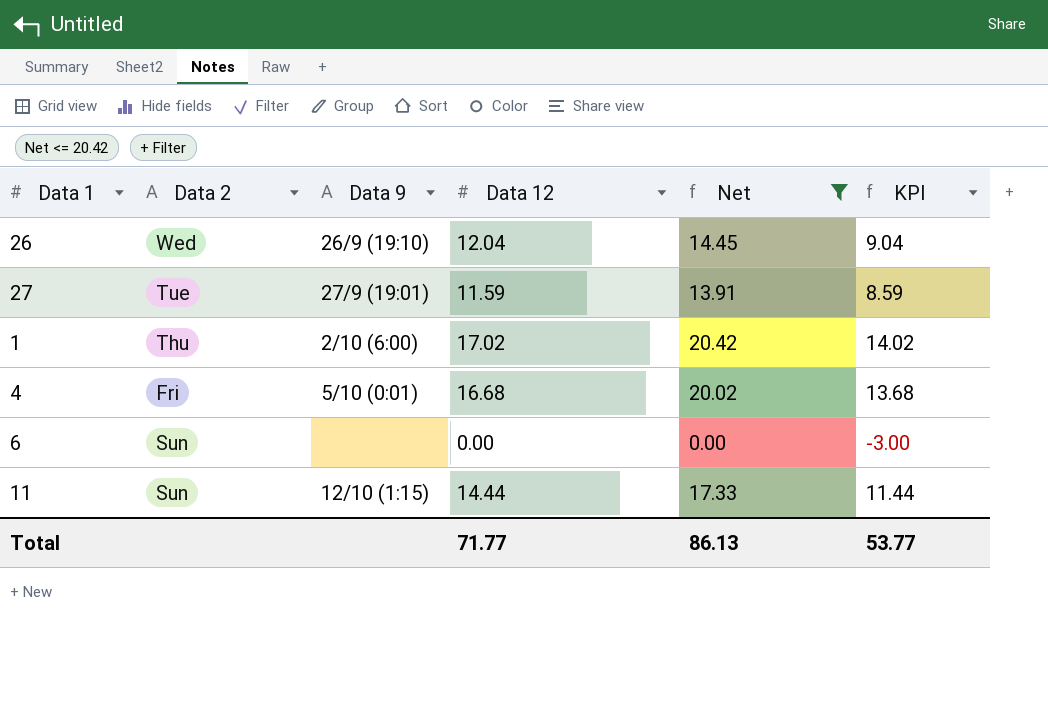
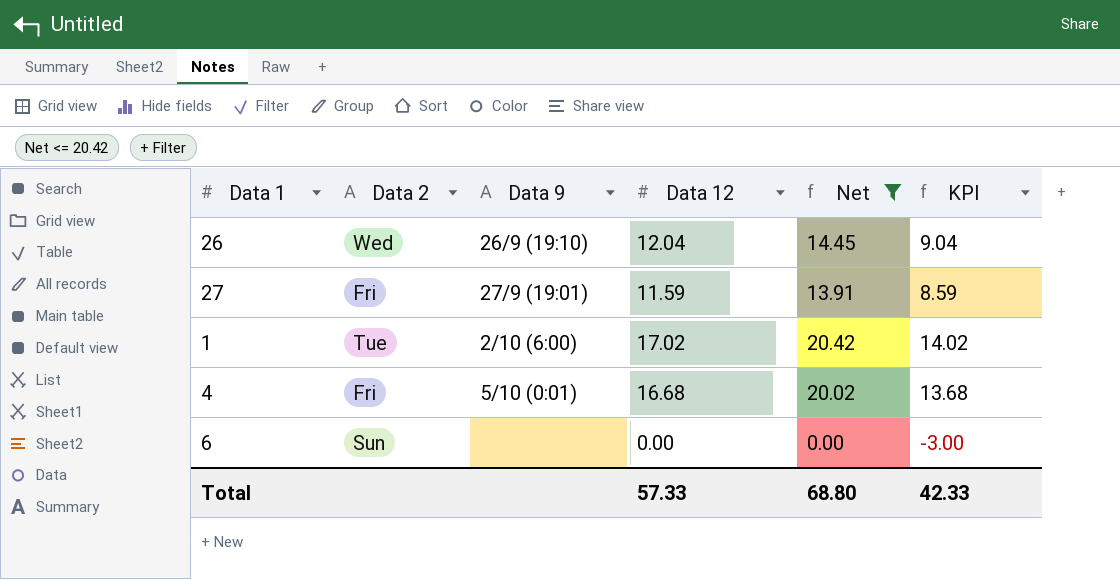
row 11: Sun | 12/10 (1:15) | 14.44 | 17.33 | 11.44 -> none
27 | Data 2: Tue -> Fri
1 | Data 2: Thu -> Tue
Total | Data 12: 71.77 -> 57.33
Total | Net: 86.13 -> 68.80
Total | KPI: 53.77 -> 42.33

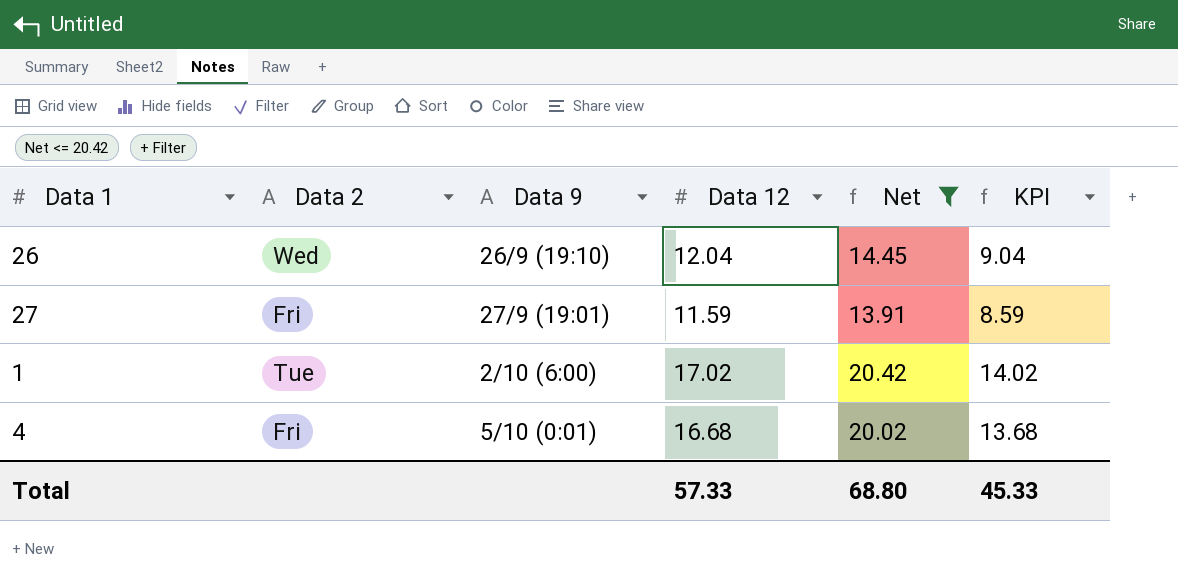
row 6: Sun | none | 0.00 | 0.00 | -3.00 -> none
Total | KPI: 42.33 -> 45.33

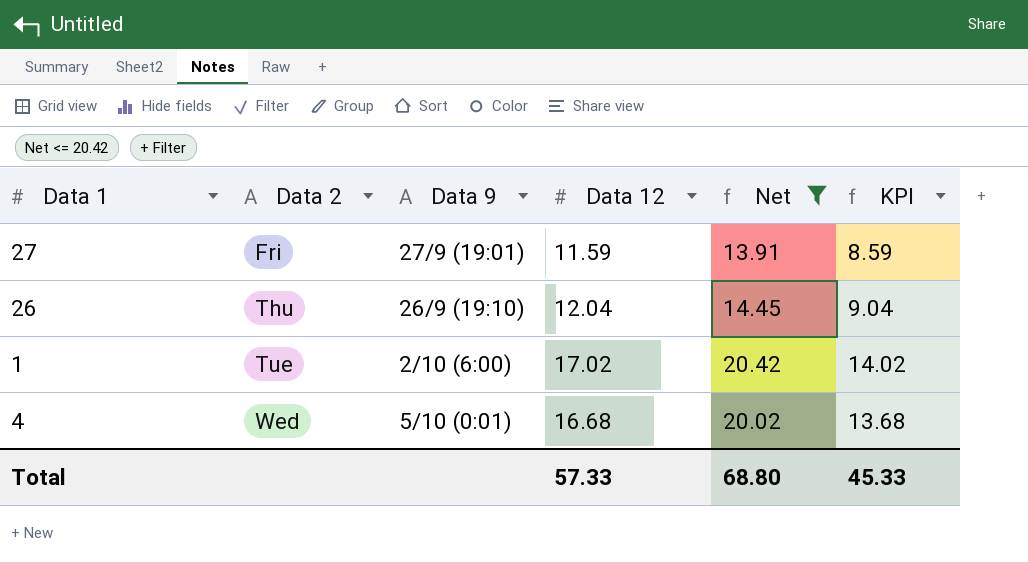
row order: none -> Data 2 ascending
26 | Data 2: Wed -> Thu
4 | Data 2: Fri -> Wed

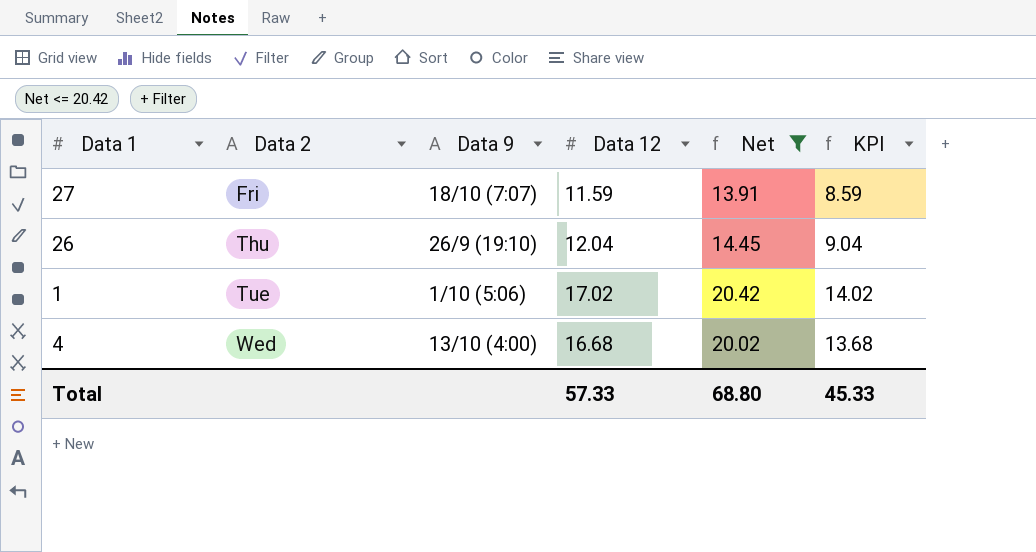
27 | Data 9: 27/9 (19:01) -> 18/10 (7:07)
1 | Data 9: 2/10 (6:00) -> 1/10 (5:06)
4 | Data 9: 5/10 (0:01) -> 13/10 (4:00)

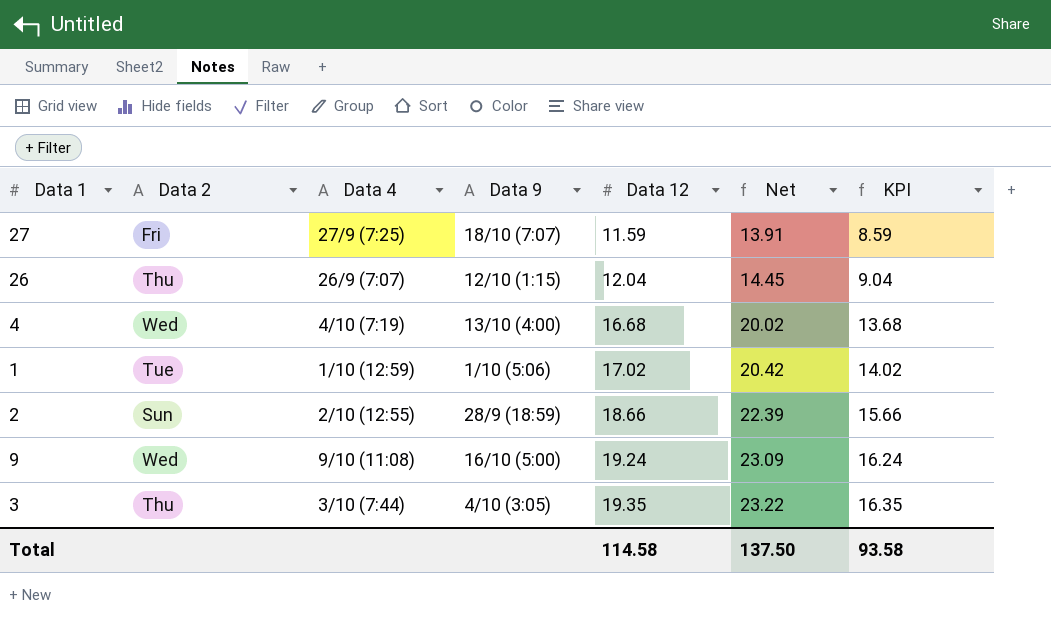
filter: Net <= 20.42 -> none
row order: Data 2 ascending -> Data 12 ascending
column Data 4 | position: none -> 3
26 | Data 9: 26/9 (19:10) -> 12/10 (1:15)
Total | Data 12: 57.33 -> 114.58
Total | Net: 68.80 -> 137.50
Total | KPI: 45.33 -> 93.58

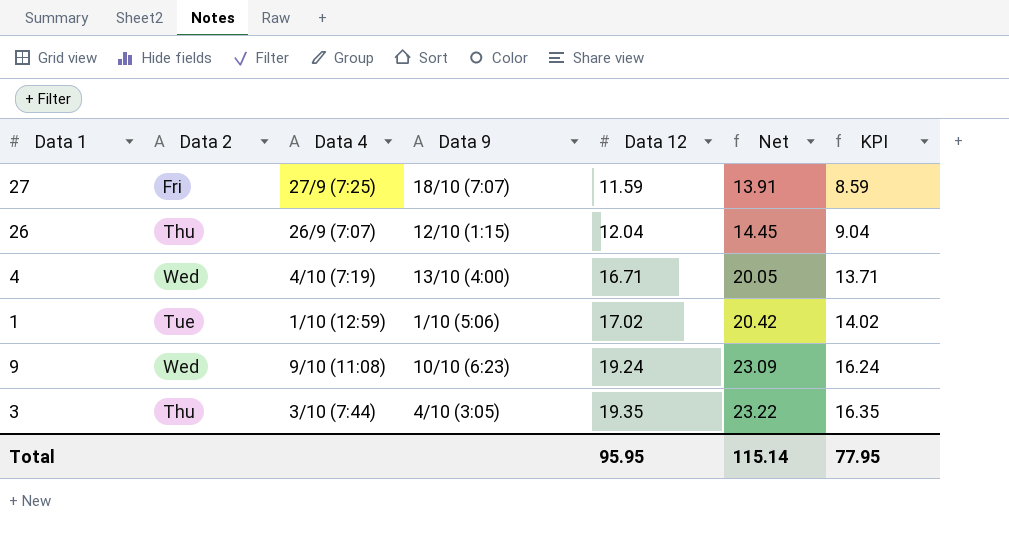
row 2: Sun | 2/10 (12:55) | 28/9 (18:59) | 18.66 | 22.39 | 15.66 -> none
4 | Data 12: 16.68 -> 16.71
4 | Net: 20.02 -> 20.05
4 | KPI: 13.68 -> 13.71
9 | Data 9: 16/10 (5:00) -> 10/10 (6:23)
Total | Data 12: 114.58 -> 95.95
Total | Net: 137.50 -> 115.14
Total | KPI: 93.58 -> 77.95

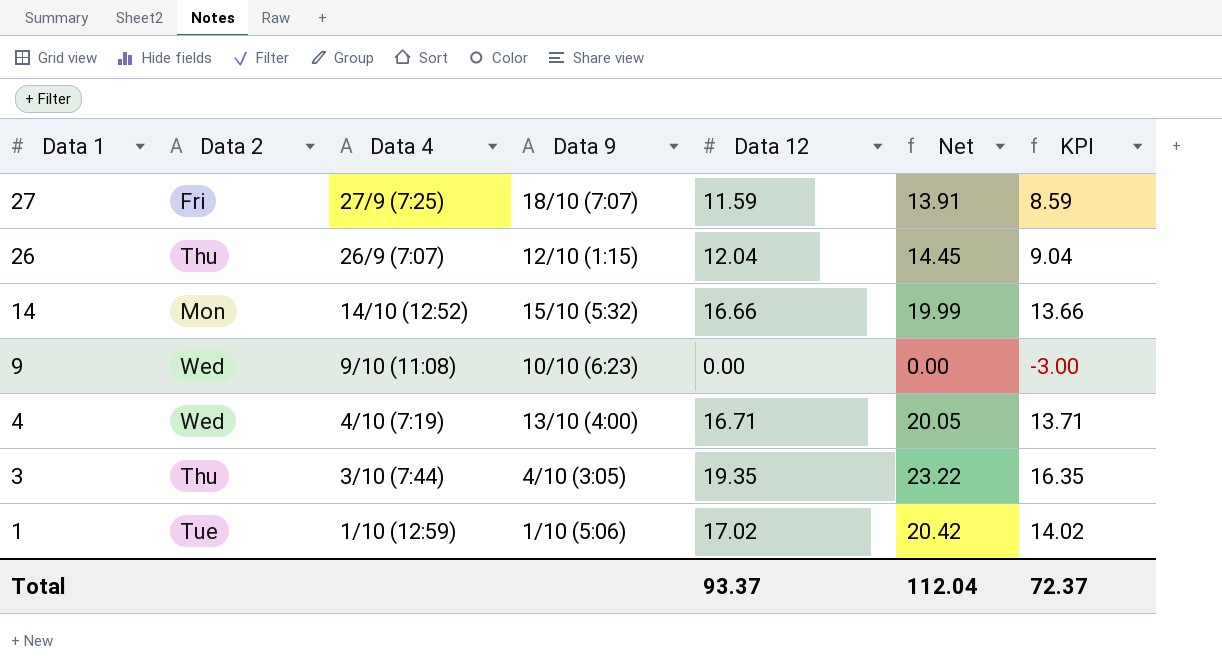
row order: Data 12 ascending -> Data 1 descending
row 14: none -> Mon | 14/10 (12:52) | 15/10 (5:32) | 16.66 | 19.99 | 13.66
9 | Data 12: 19.24 -> 0.00
9 | Net: 23.09 -> 0.00
9 | KPI: 16.24 -> -3.00
Total | Data 12: 95.95 -> 93.37
Total | Net: 115.14 -> 112.04
Total | KPI: 77.95 -> 72.37

